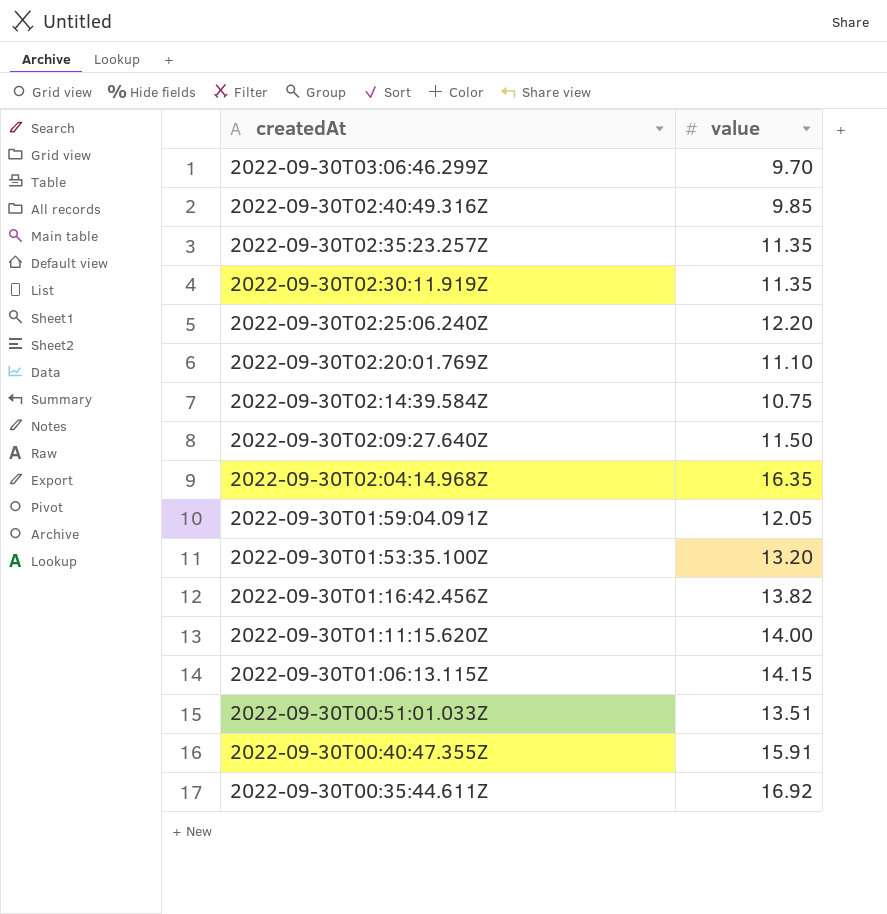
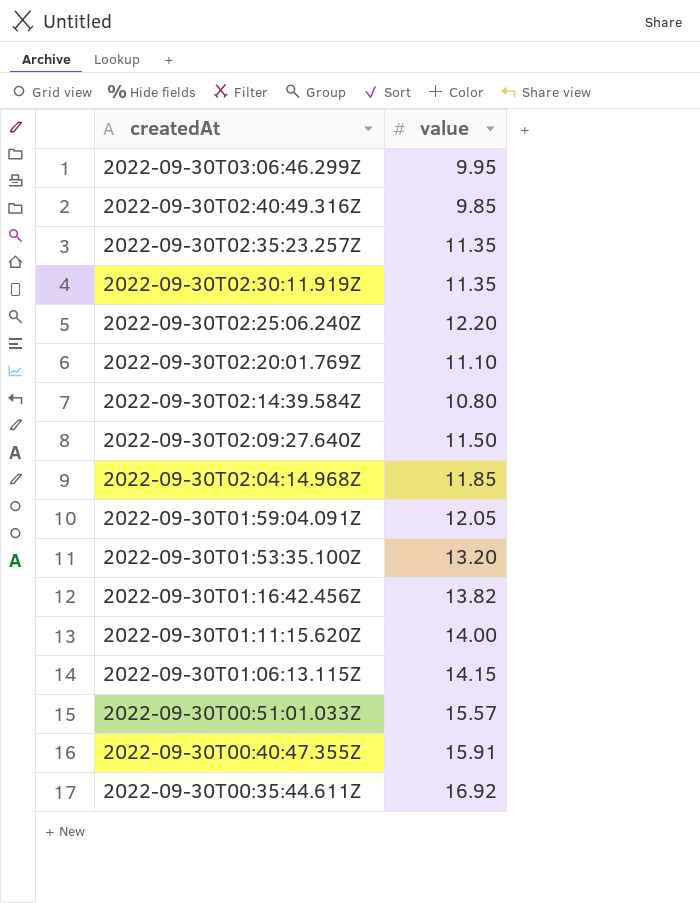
2022-09-30T03:06:46.299Z | value: 9.70 -> 9.95
2022-09-30T02:14:39.584Z | value: 10.75 -> 10.80
2022-09-30T02:04:14.968Z | value: 16.35 -> 11.85
2022-09-30T00:51:01.033Z | value: 13.51 -> 15.57

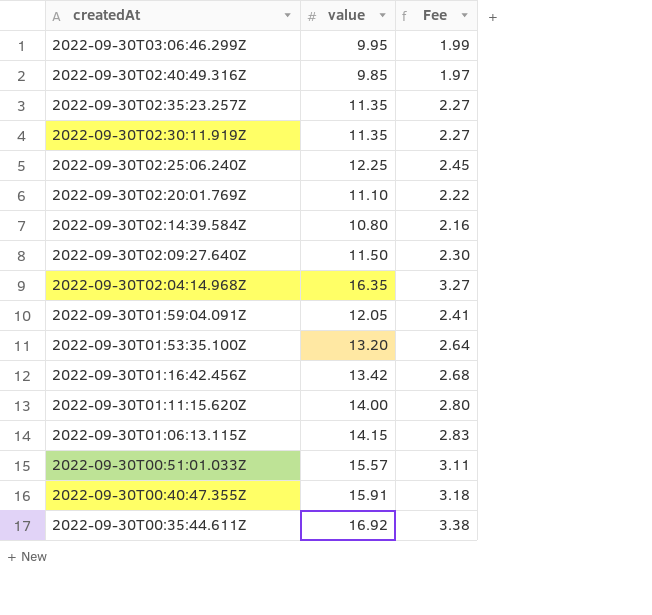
column Fee | formula: none -> [value] * 0.2
2022-09-30T02:25:06.240Z | value: 12.20 -> 12.25
2022-09-30T02:04:14.968Z | value: 11.85 -> 16.35
2022-09-30T01:16:42.456Z | value: 13.82 -> 13.42

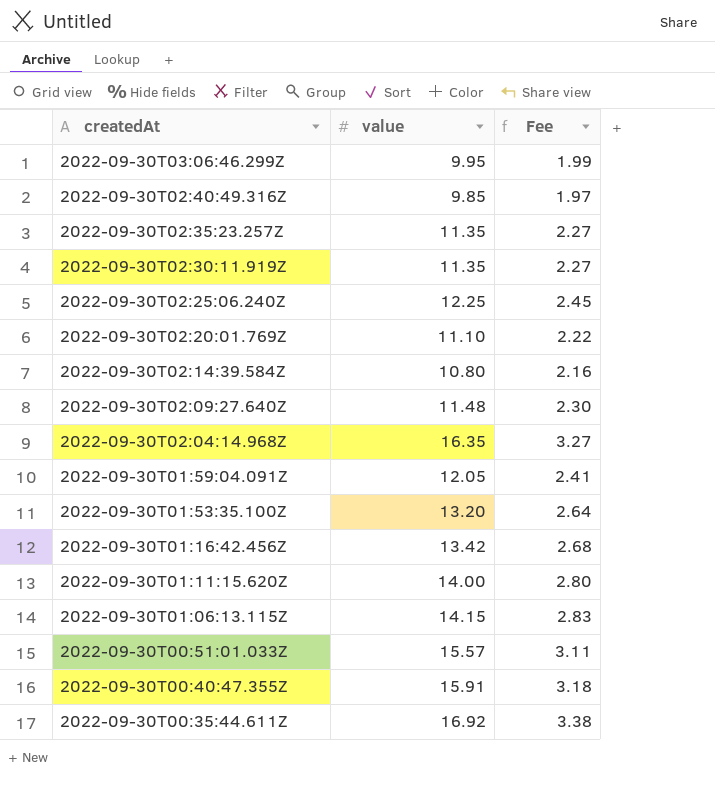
2022-09-30T02:09:27.640Z | value: 11.50 -> 11.48

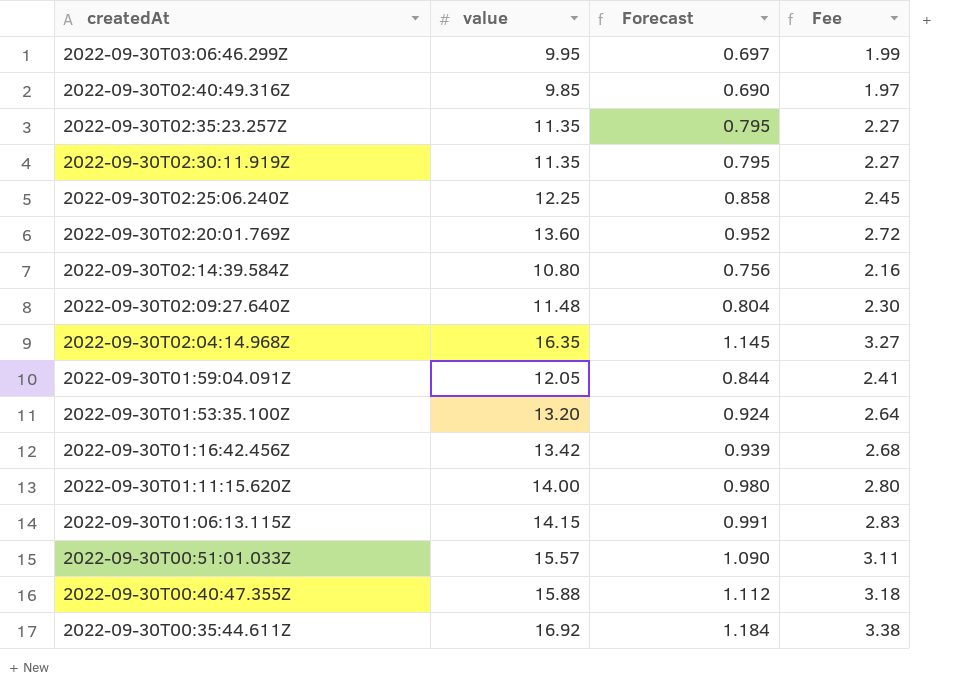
column Forecast | formula: none -> [value] * 0.07
2022-09-30T02:20:01.769Z | value: 11.10 -> 13.60
2022-09-30T02:20:01.769Z | Fee: 2.22 -> 2.72
2022-09-30T00:40:47.355Z | value: 15.91 -> 15.88

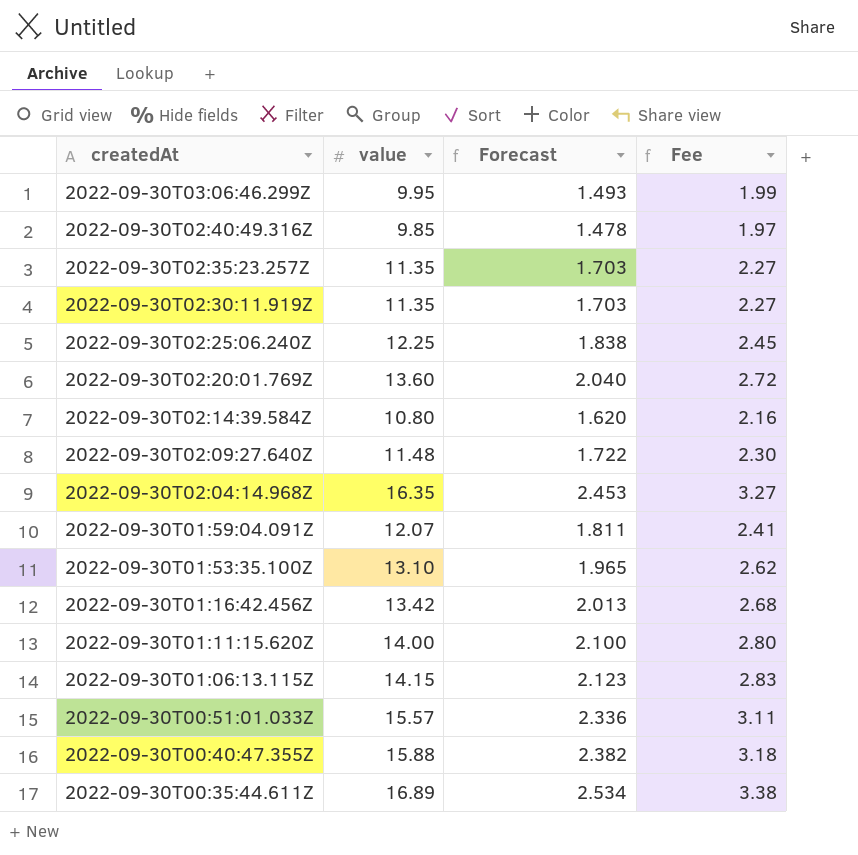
column Forecast | formula: [value] * 0.07 -> [value] * 0.15
2022-09-30T01:59:04.091Z | value: 12.05 -> 12.07
2022-09-30T01:53:35.100Z | value: 13.20 -> 13.10
2022-09-30T01:53:35.100Z | Fee: 2.64 -> 2.62
2022-09-30T00:35:44.611Z | value: 16.92 -> 16.89

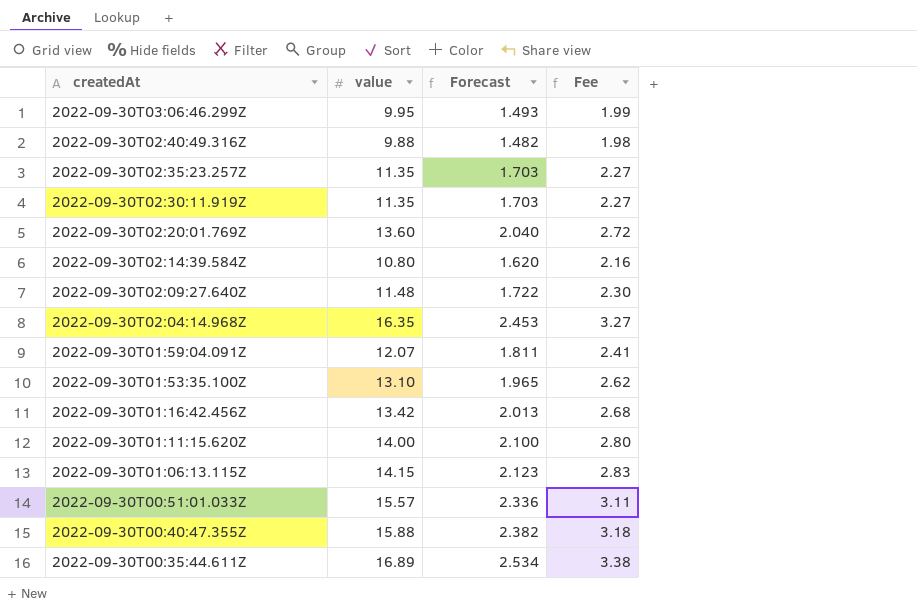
row 2022-09-30T02:25:06.240Z: 12.25 | 1.838 | 2.45 -> none
2022-09-30T02:40:49.316Z | value: 9.85 -> 9.88
2022-09-30T02:40:49.316Z | Forecast: 1.478 -> 1.482
2022-09-30T02:40:49.316Z | Fee: 1.97 -> 1.98

